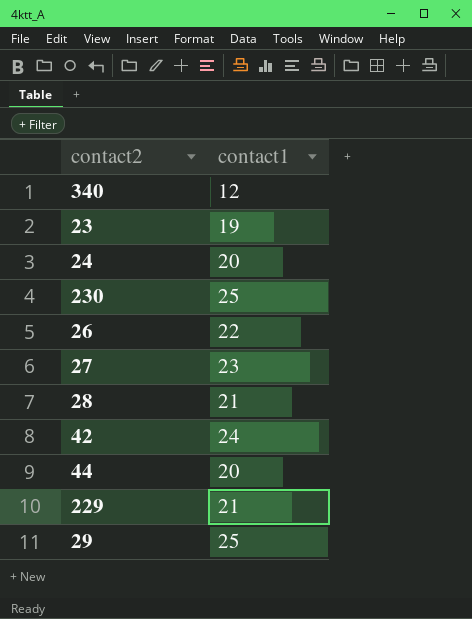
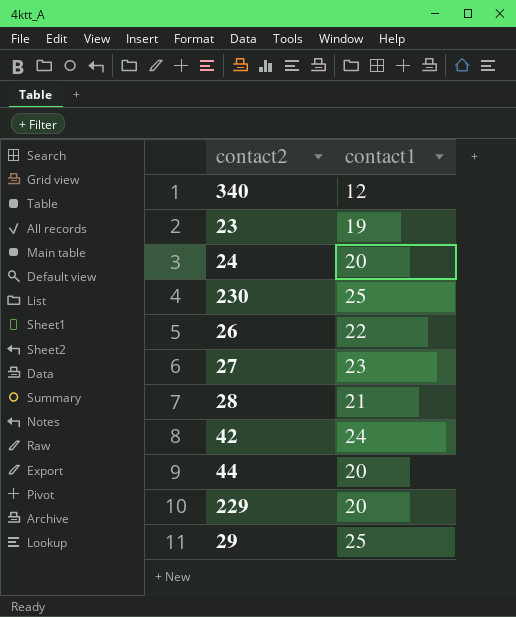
229 | contact1: 21 -> 20

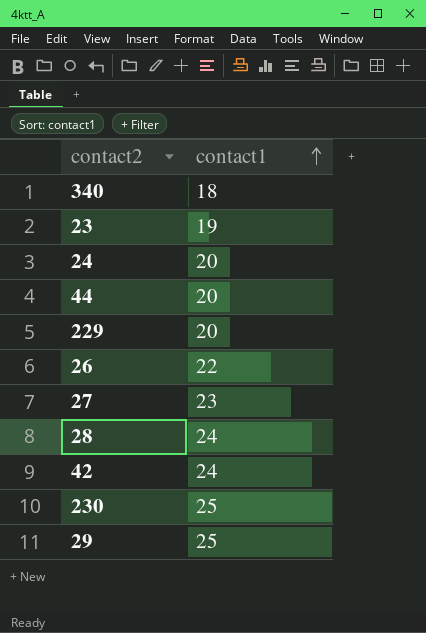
row order: none -> contact1 ascending
340 | contact1: 12 -> 18
28 | contact1: 21 -> 24

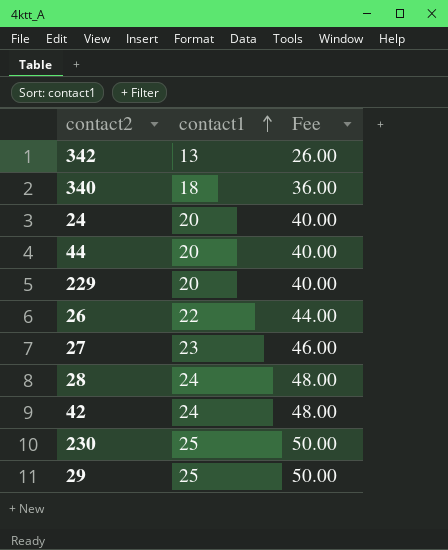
column Fee | formula: none -> [contact1] * 2
row 23: 19 -> none
row 342: none -> 13 | 26.00

